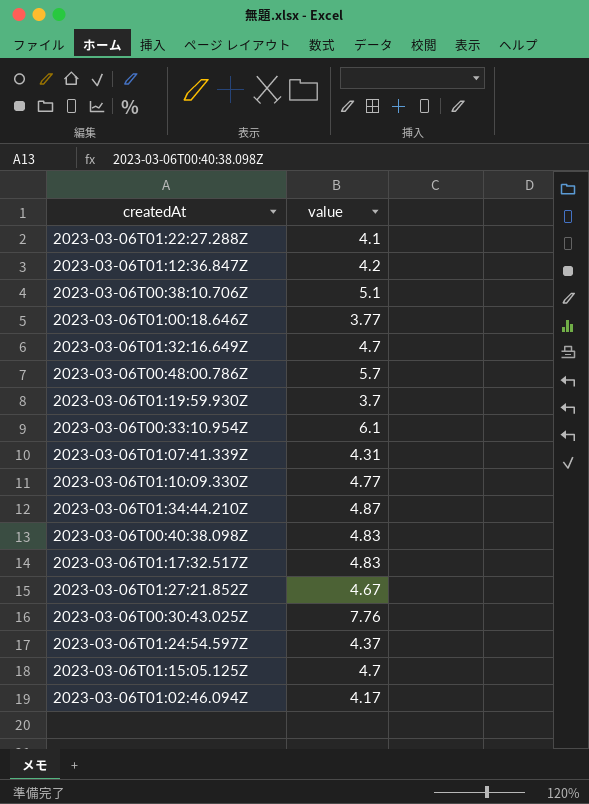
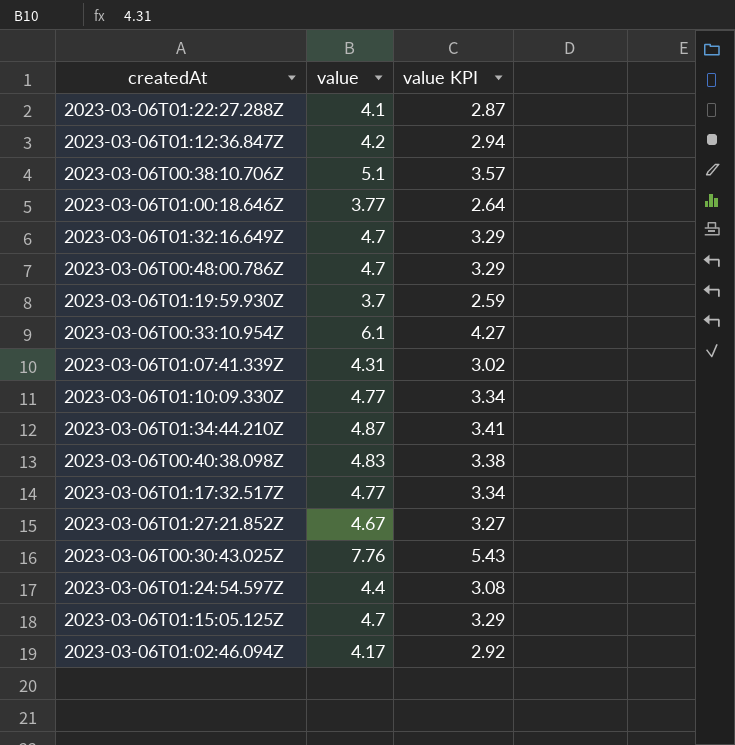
column value KPI | formula: none -> [value] * 0.7
2023-03-06T00:48:00.786Z | value: 5.7 -> 4.7
2023-03-06T01:17:32.517Z | value: 4.83 -> 4.77
2023-03-06T01:24:54.597Z | value: 4.37 -> 4.4

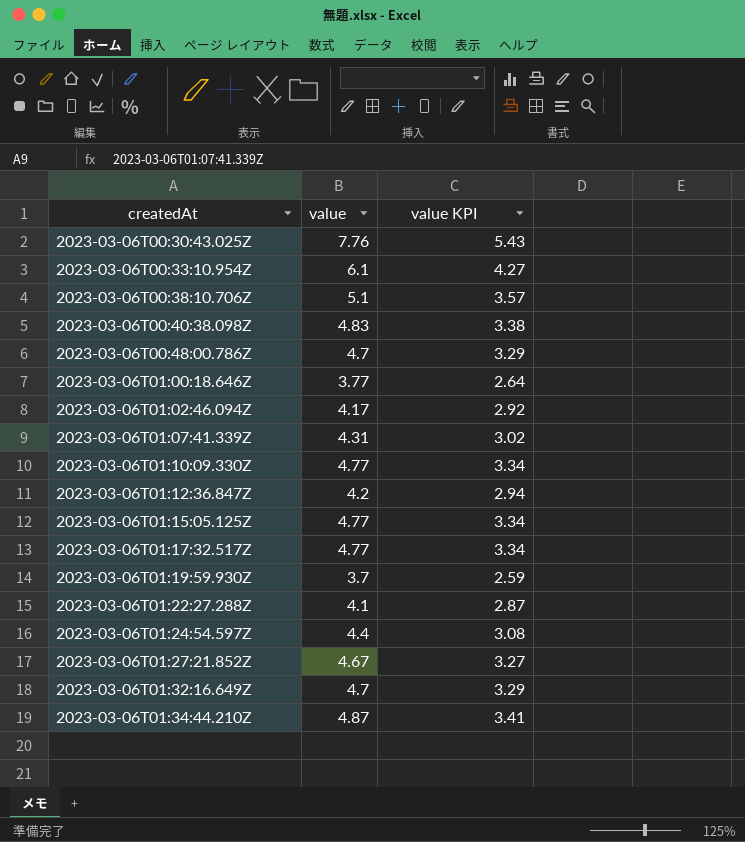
row order: none -> createdAt ascending
2023-03-06T01:15:05.125Z | value: 4.7 -> 4.77
2023-03-06T01:15:05.125Z | value KPI: 3.29 -> 3.34

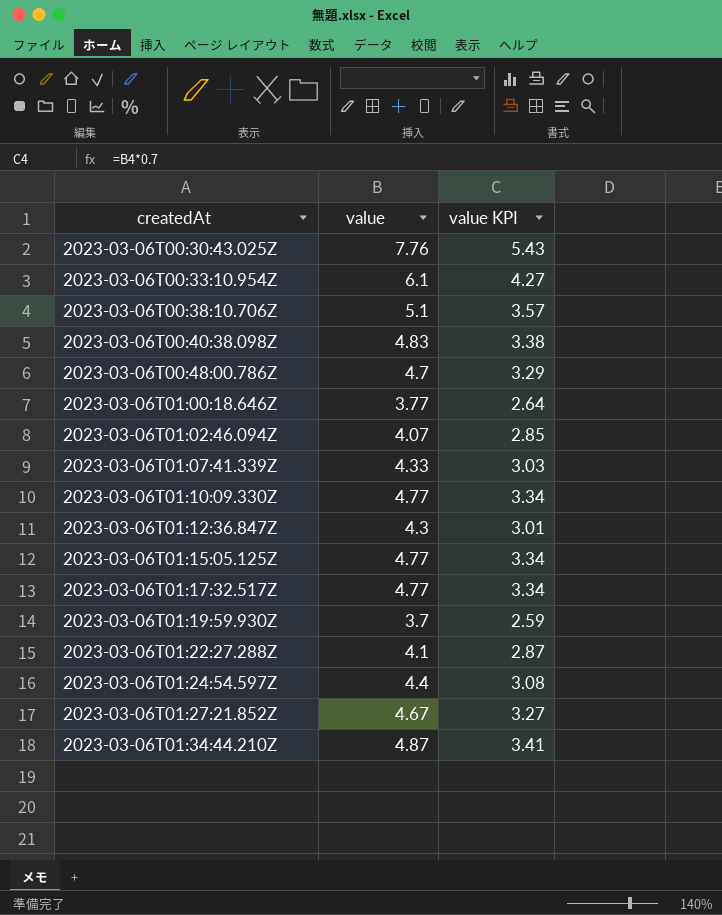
row 2023-03-06T01:32:16.649Z: 4.7 | 3.29 -> none
2023-03-06T01:02:46.094Z | value: 4.17 -> 4.07
2023-03-06T01:02:46.094Z | value KPI: 2.92 -> 2.85
2023-03-06T01:07:41.339Z | value: 4.31 -> 4.33
2023-03-06T01:07:41.339Z | value KPI: 3.02 -> 3.03
2023-03-06T01:12:36.847Z | value: 4.2 -> 4.3
2023-03-06T01:12:36.847Z | value KPI: 2.94 -> 3.01

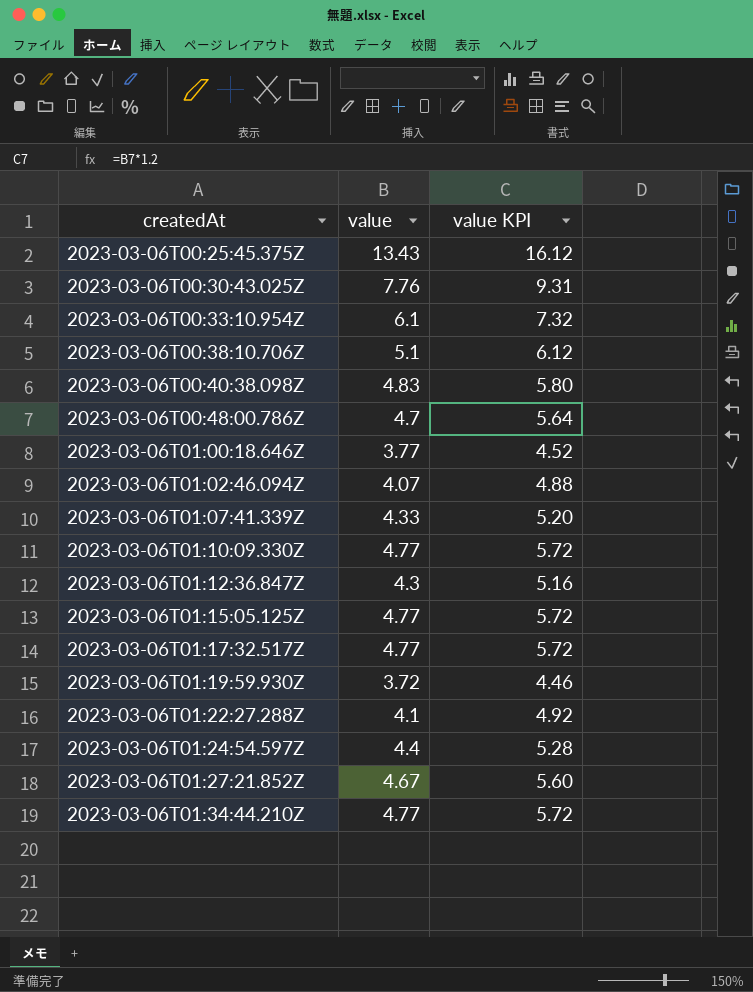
column value KPI | formula: [value] * 0.7 -> [value] * 1.2
row 2023-03-06T00:25:45.375Z: none -> 13.43 | 16.12
2023-03-06T01:19:59.930Z | value: 3.7 -> 3.72
2023-03-06T01:34:44.210Z | value: 4.87 -> 4.77

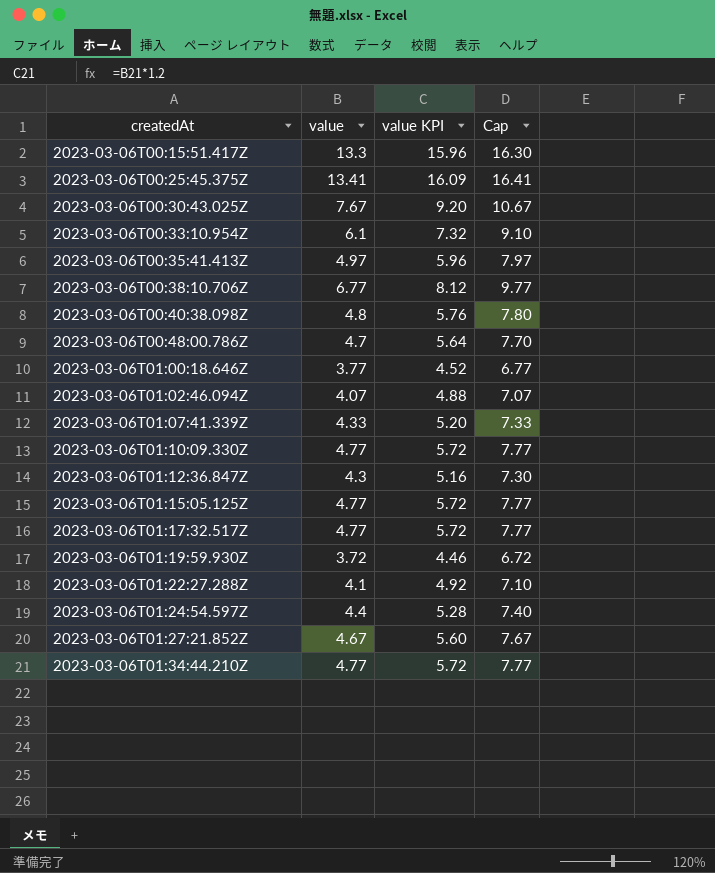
column Cap | formula: none -> [value] + 3
row 2023-03-06T00:15:51.417Z: none -> 13.3 | 15.96 | 16.30
2023-03-06T00:25:45.375Z | value: 13.43 -> 13.41
2023-03-06T00:25:45.375Z | value KPI: 16.12 -> 16.09
2023-03-06T00:30:43.025Z | value: 7.76 -> 7.67
2023-03-06T00:30:43.025Z | value KPI: 9.31 -> 9.20
row 2023-03-06T00:35:41.413Z: none -> 4.97 | 5.96 | 7.97
2023-03-06T00:38:10.706Z | value: 5.1 -> 6.77
2023-03-06T00:38:10.706Z | value KPI: 6.12 -> 8.12
2023-03-06T00:40:38.098Z | value: 4.83 -> 4.8
2023-03-06T00:40:38.098Z | value KPI: 5.80 -> 5.76

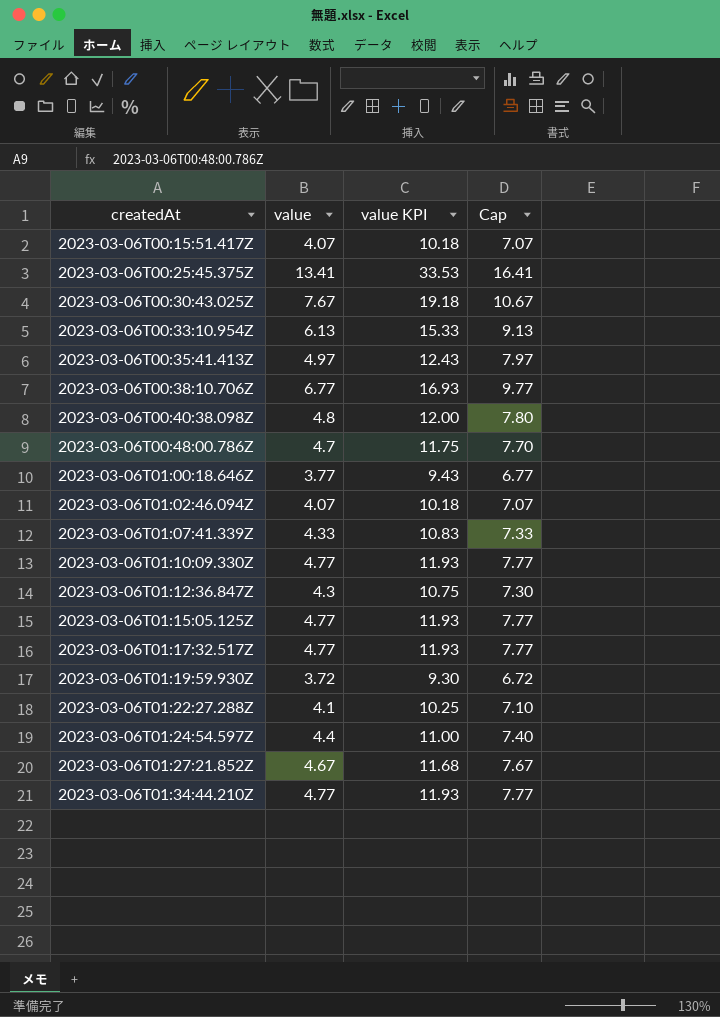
column value KPI | formula: [value] * 1.2 -> [value] * 2.5
2023-03-06T00:15:51.417Z | value: 13.3 -> 4.07
2023-03-06T00:15:51.417Z | Cap: 16.30 -> 7.07
2023-03-06T00:33:10.954Z | value: 6.1 -> 6.13
2023-03-06T00:33:10.954Z | Cap: 9.10 -> 9.13

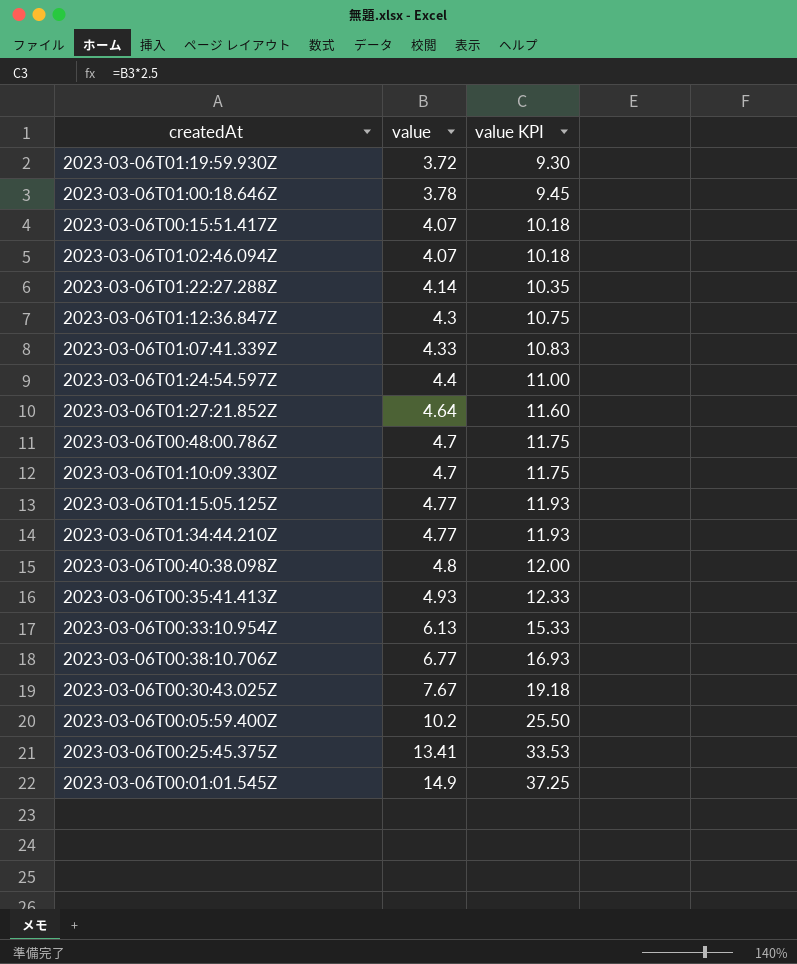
row order: createdAt ascending -> value ascending
column Cap | formula: [value] + 3 -> none
row 2023-03-06T01:17:32.517Z: 4.77 | 11.93 | 7.77 -> none
2023-03-06T01:00:18.646Z | value: 3.77 -> 3.78
2023-03-06T01:00:18.646Z | value KPI: 9.43 -> 9.45
2023-03-06T01:22:27.288Z | value: 4.1 -> 4.14
2023-03-06T01:22:27.288Z | value KPI: 10.25 -> 10.35
2023-03-06T01:27:21.852Z | value: 4.67 -> 4.64
2023-03-06T01:27:21.852Z | value KPI: 11.68 -> 11.60
2023-03-06T01:10:09.330Z | value: 4.77 -> 4.7
2023-03-06T01:10:09.330Z | value KPI: 11.93 -> 11.75
2023-03-06T00:35:41.413Z | value: 4.97 -> 4.93
2023-03-06T00:35:41.413Z | value KPI: 12.43 -> 12.33
row 2023-03-06T00:05:59.400Z: none -> 10.2 | 25.50
row 2023-03-06T00:01:01.545Z: none -> 14.9 | 37.25

